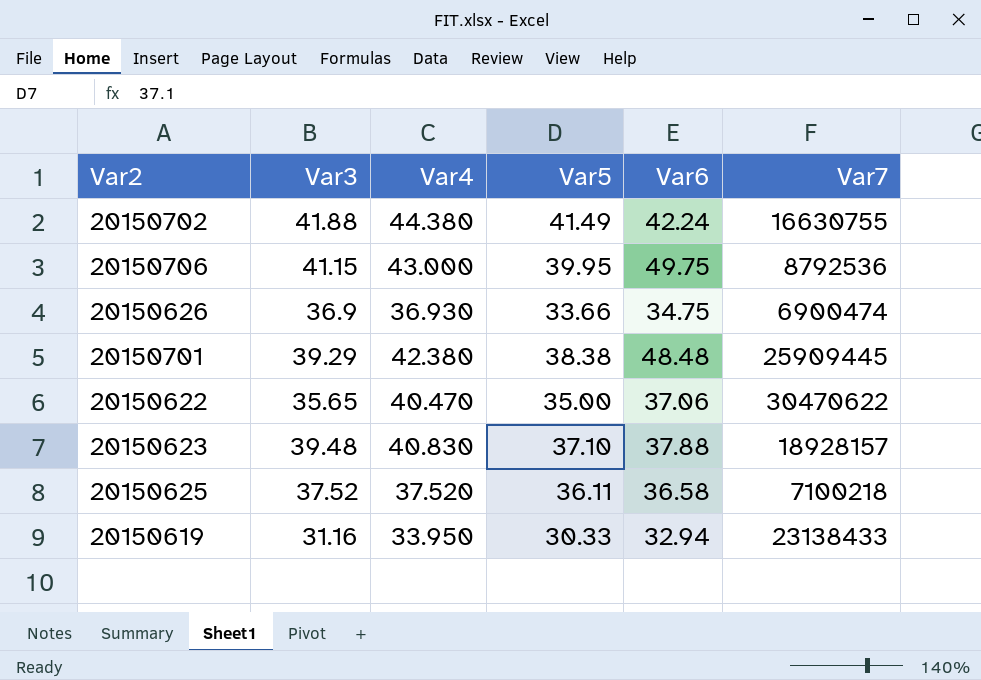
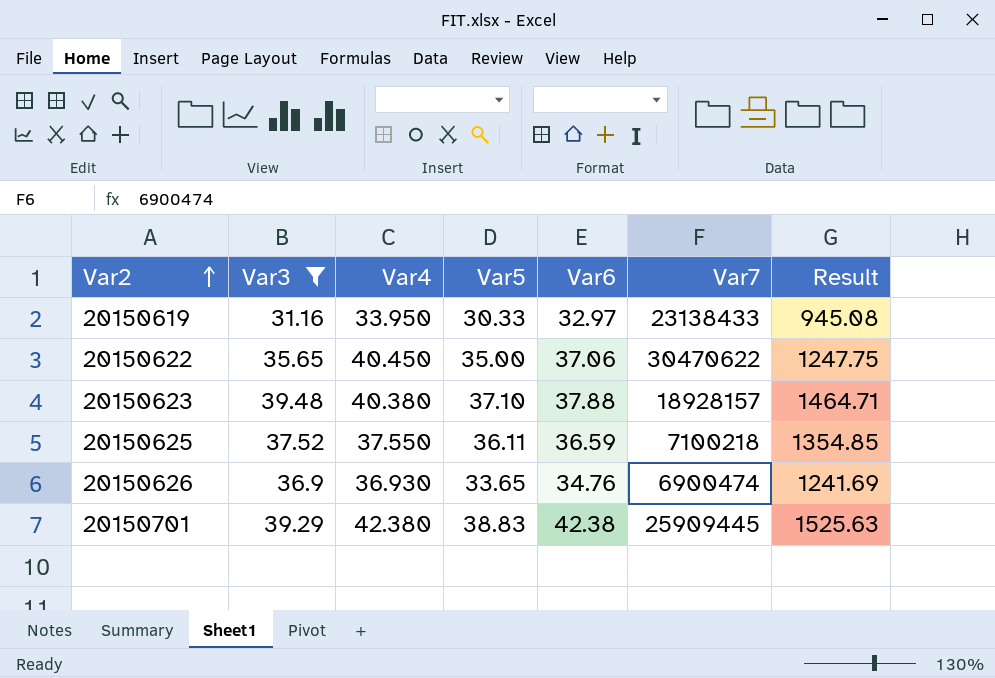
filter: none -> Var3 <= 39.48
row order: none -> Var2 ascending
column Result | formula: none -> [Var3] * [Var5]
20150619 | Var6: 32.94 -> 32.97
20150622 | Var4: 40.470 -> 40.450
20150623 | Var4: 40.830 -> 40.380
20150625 | Var4: 37.520 -> 37.550
20150625 | Var6: 36.58 -> 36.59
20150626 | Var5: 33.66 -> 33.65
20150626 | Var6: 34.75 -> 34.76
20150701 | Var5: 38.38 -> 38.83
20150701 | Var6: 48.48 -> 42.38

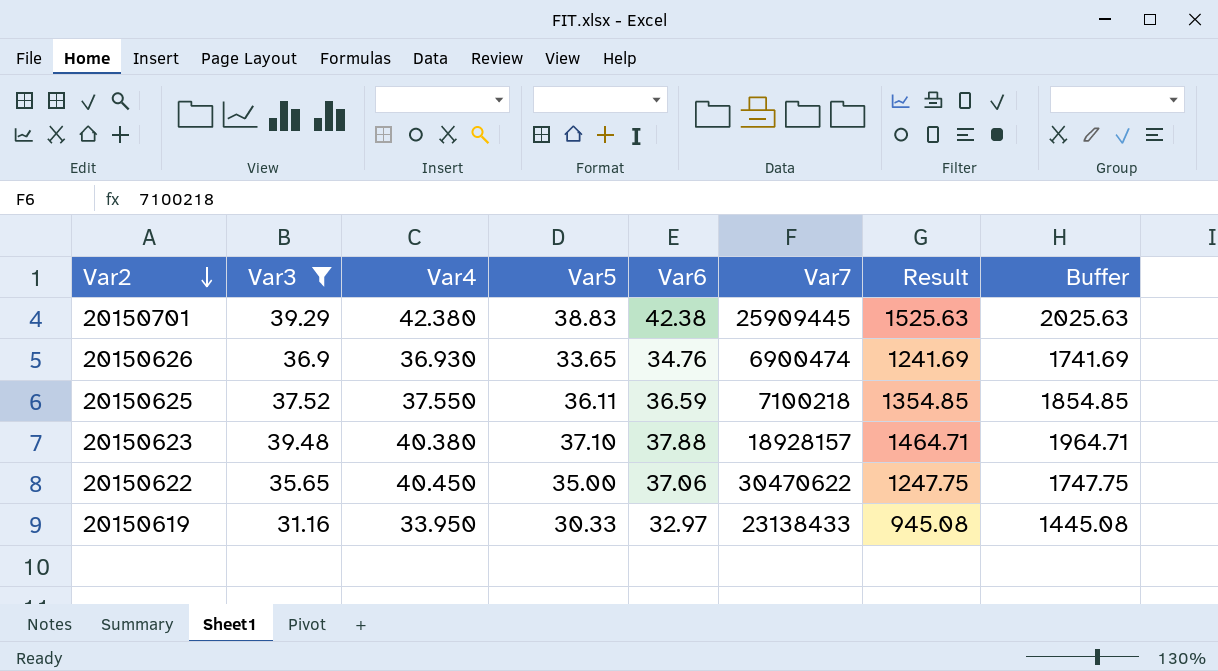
row order: Var2 ascending -> Var2 descending
column Buffer | formula: none -> [Result] + 500

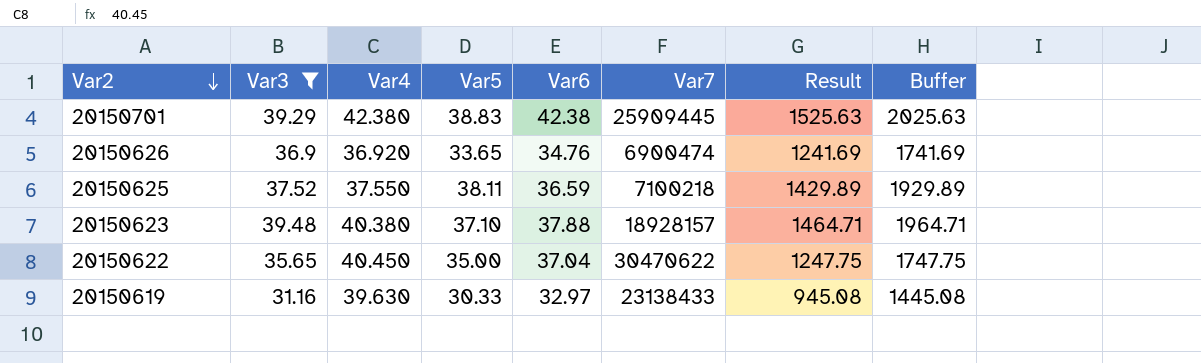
20150626 | Var4: 36.930 -> 36.920
20150625 | Var5: 36.11 -> 38.11
20150625 | Result: 1354.85 -> 1429.89
20150625 | Buffer: 1854.85 -> 1929.89
20150622 | Var6: 37.06 -> 37.04
20150619 | Var4: 33.950 -> 39.630

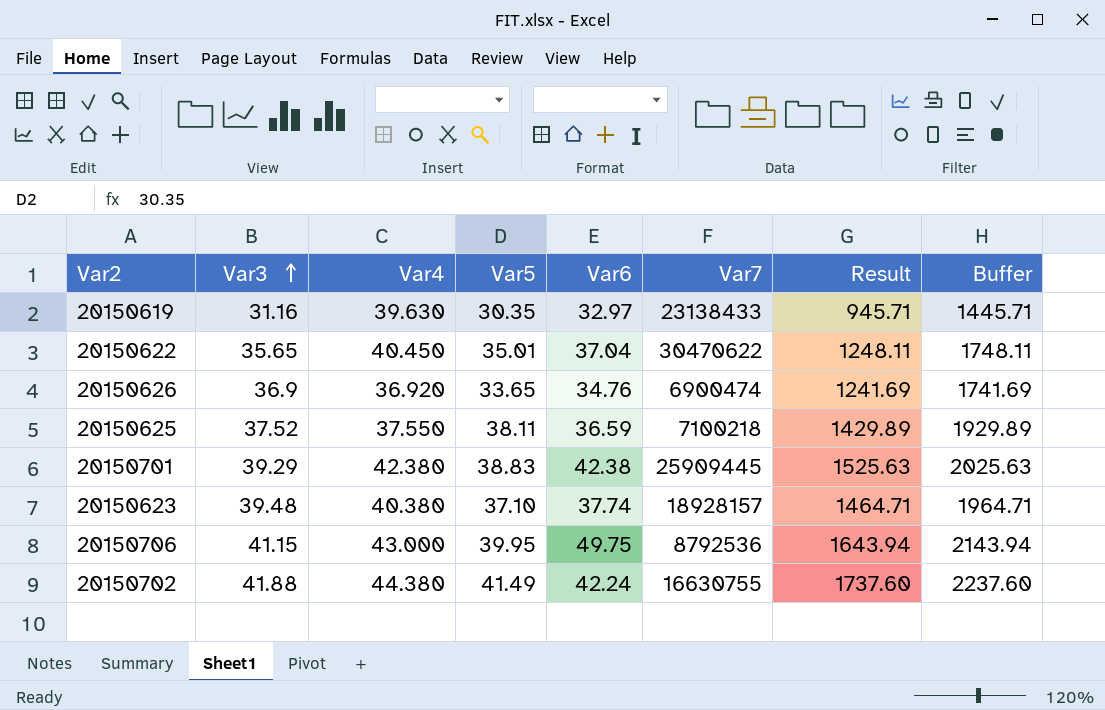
filter: Var3 <= 39.48 -> none
row order: Var2 descending -> Var3 ascending
20150619 | Var5: 30.33 -> 30.35
20150619 | Result: 945.08 -> 945.71
20150619 | Buffer: 1445.08 -> 1445.71
20150622 | Var5: 35.00 -> 35.01
20150622 | Result: 1247.75 -> 1248.11
20150622 | Buffer: 1747.75 -> 1748.11
20150623 | Var6: 37.88 -> 37.74

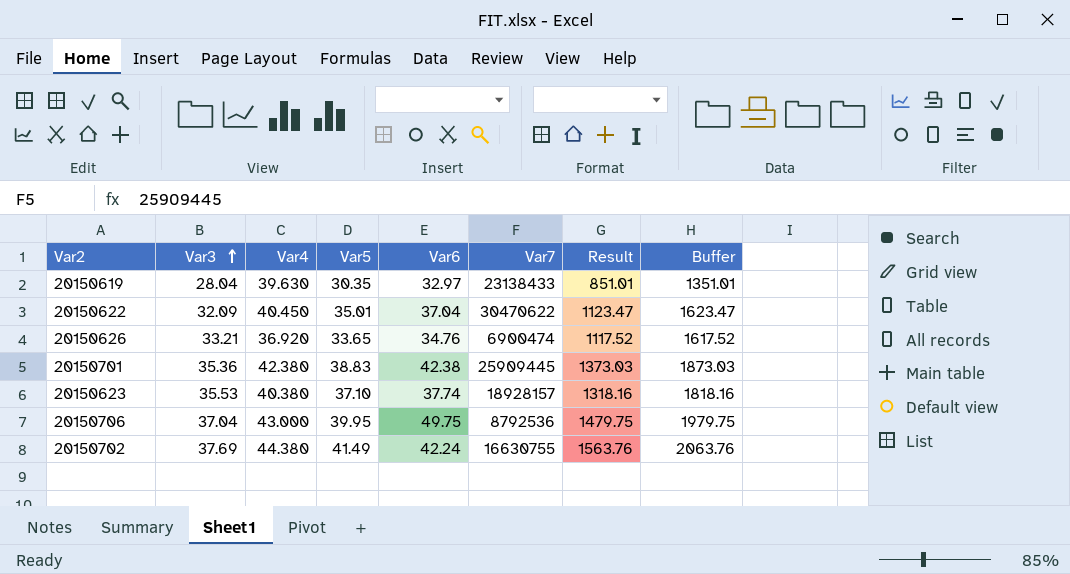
row 20150625: 37.52 | 37.550 | 38.11 | 36.59 | 7100218 | 1429.89 | 1929.89 -> none
20150619 | Var3: 31.16 -> 28.04
20150619 | Result: 945.71 -> 851.01
20150619 | Buffer: 1445.71 -> 1351.01
20150622 | Var3: 35.65 -> 32.09
20150622 | Result: 1248.11 -> 1123.47
20150622 | Buffer: 1748.11 -> 1623.47
20150626 | Var3: 36.9 -> 33.21
20150626 | Result: 1241.69 -> 1117.52
20150626 | Buffer: 1741.69 -> 1617.52
20150701 | Var3: 39.29 -> 35.36
20150701 | Result: 1525.63 -> 1373.03
20150701 | Buffer: 2025.63 -> 1873.03
20150623 | Var3: 39.48 -> 35.53
20150623 | Result: 1464.71 -> 1318.16
20150623 | Buffer: 1964.71 -> 1818.16
20150706 | Var3: 41.15 -> 37.04
20150706 | Result: 1643.94 -> 1479.75
20150706 | Buffer: 2143.94 -> 1979.75
20150702 | Var3: 41.88 -> 37.69
20150702 | Result: 1737.60 -> 1563.76
20150702 | Buffer: 2237.60 -> 2063.76

